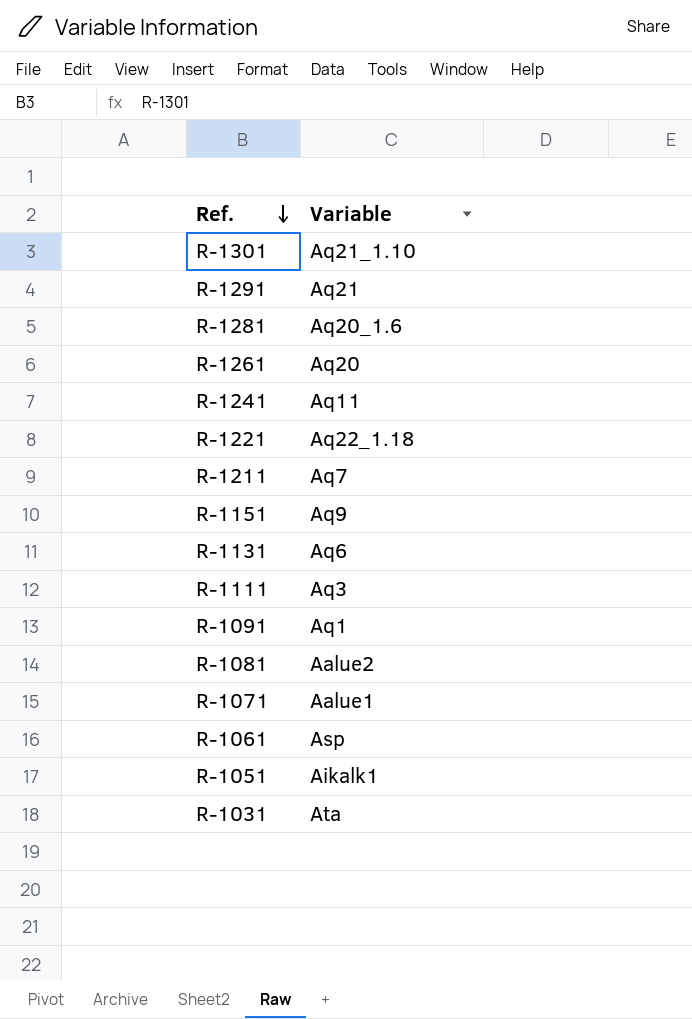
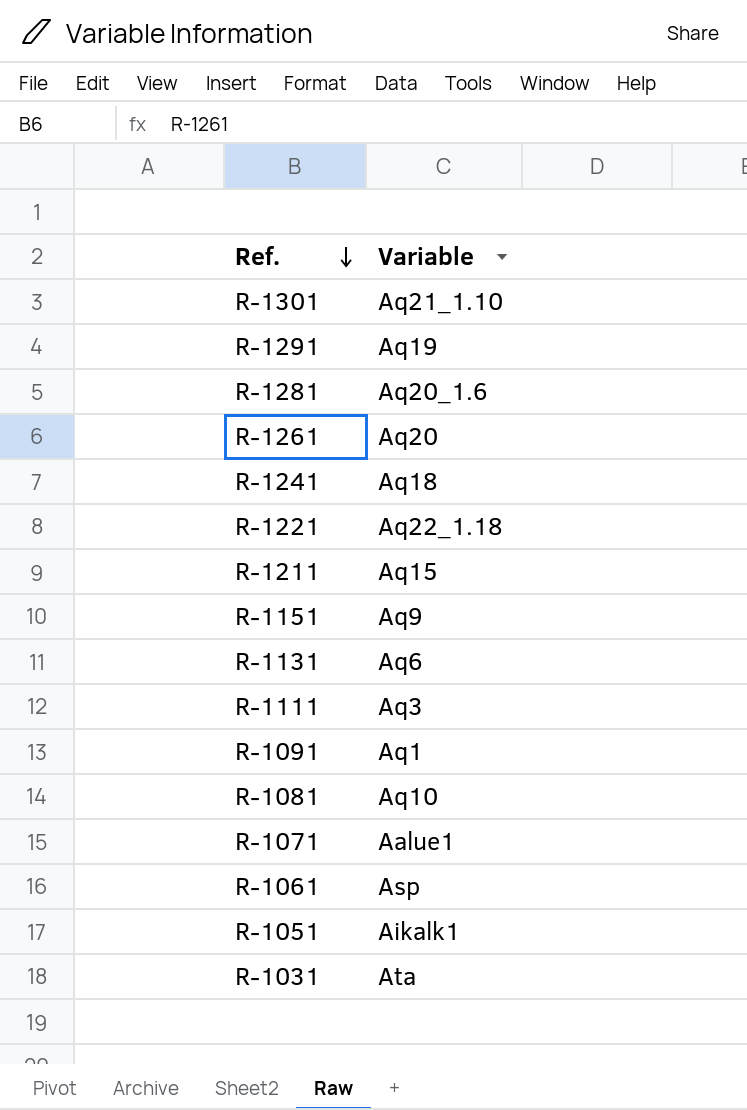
R-1291 | Variable: Aq21 -> Aq19
R-1241 | Variable: Aq11 -> Aq18
R-1211 | Variable: Aq7 -> Aq15
R-1081 | Variable: Aalue2 -> Aq10

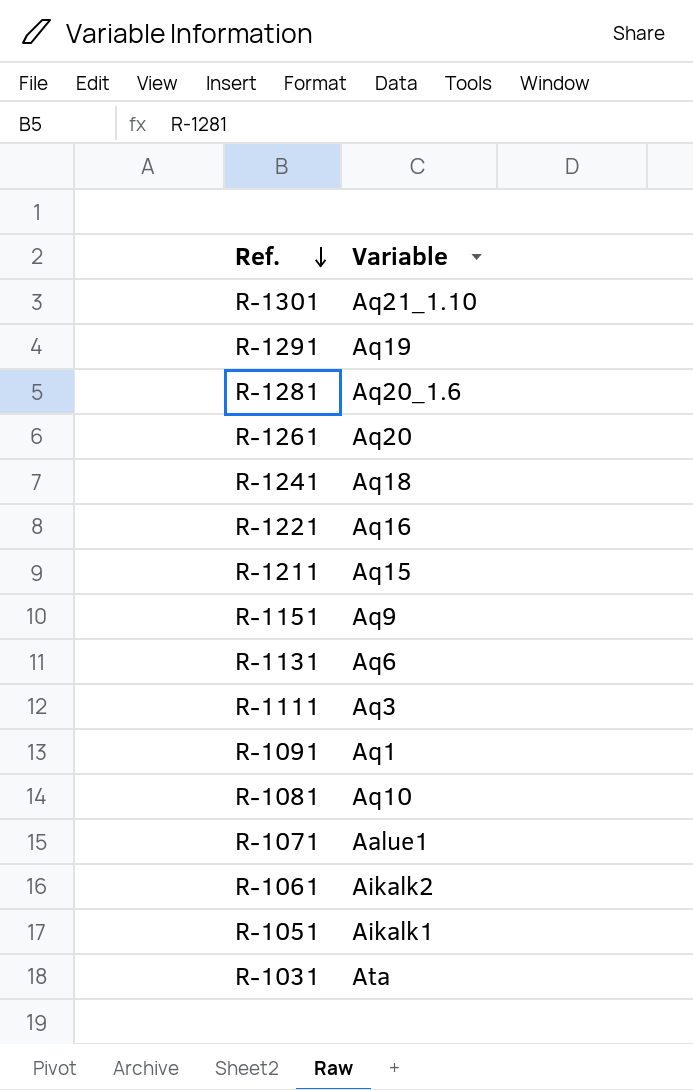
R-1221 | Variable: Aq22_1.18 -> Aq16
R-1061 | Variable: Asp -> Aikalk2

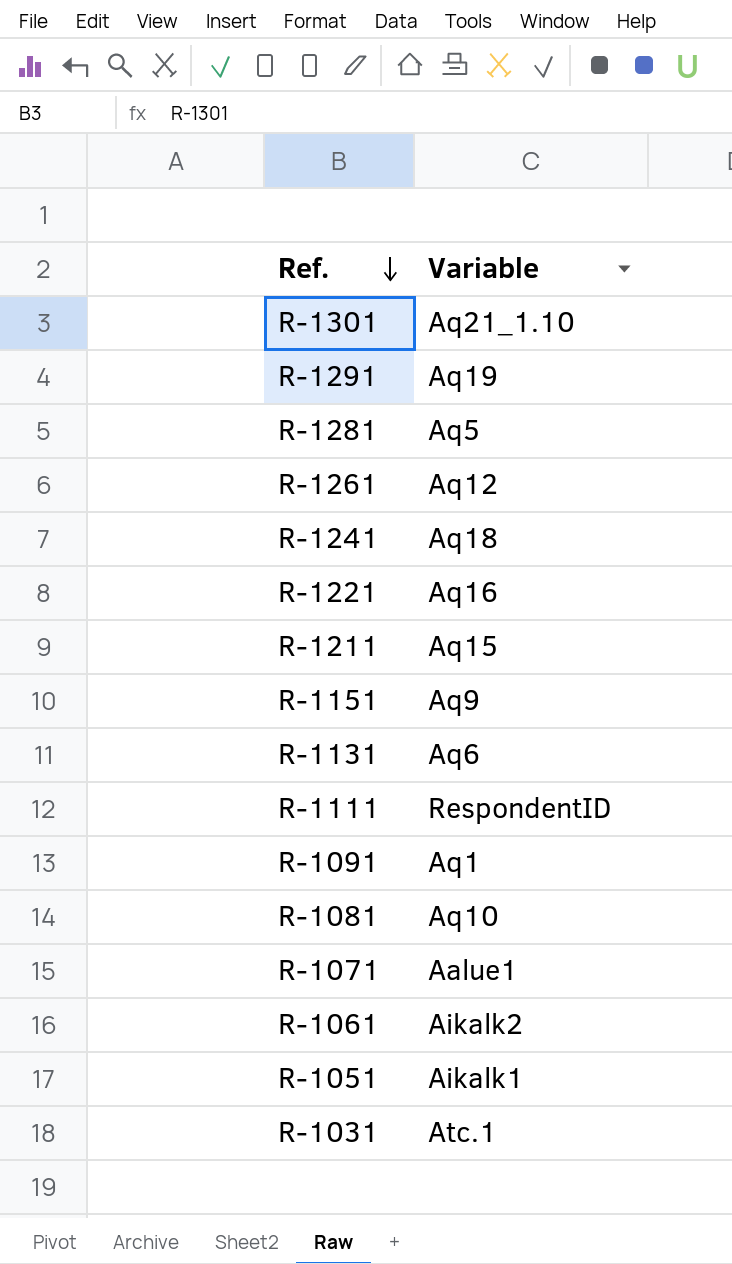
R-1281 | Variable: Aq20_1.6 -> Aq5
R-1261 | Variable: Aq20 -> Aq12
R-1111 | Variable: Aq3 -> RespondentID
R-1031 | Variable: Ata -> Atc.1

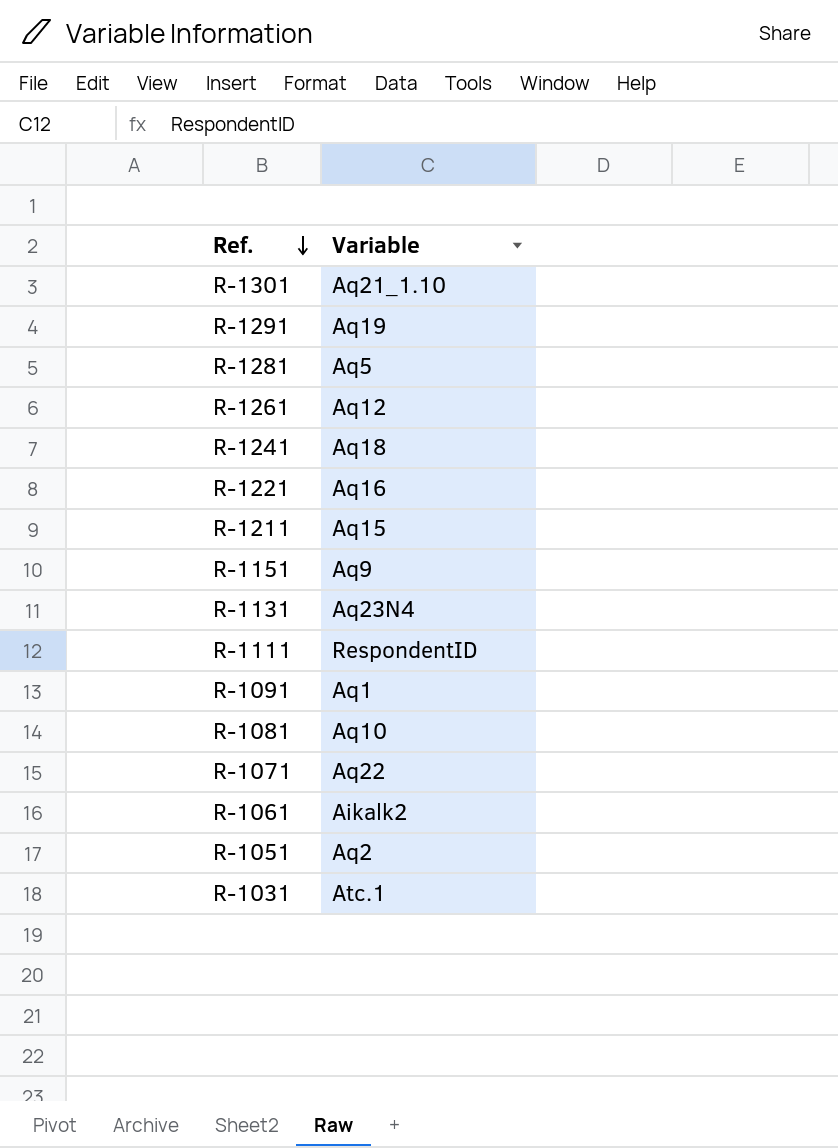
R-1131 | Variable: Aq6 -> Aq23N4
R-1071 | Variable: Aalue1 -> Aq22
R-1051 | Variable: Aikalk1 -> Aq2

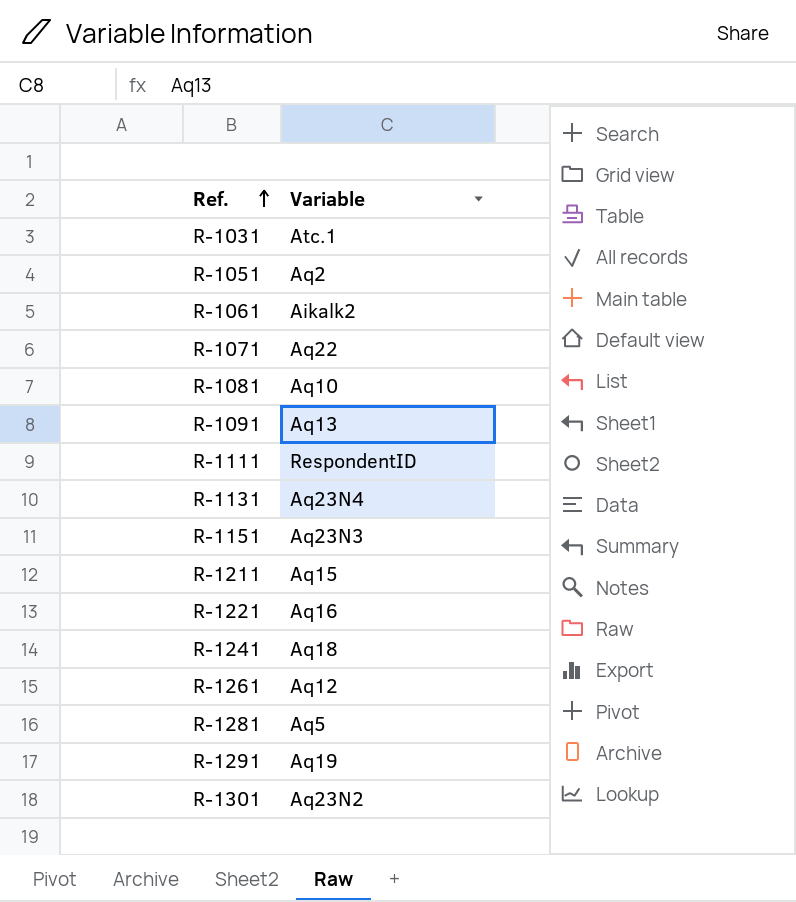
row order: Ref. descending -> Ref. ascending
R-1091 | Variable: Aq1 -> Aq13
R-1151 | Variable: Aq9 -> Aq23N3
R-1301 | Variable: Aq21_1.10 -> Aq23N2

